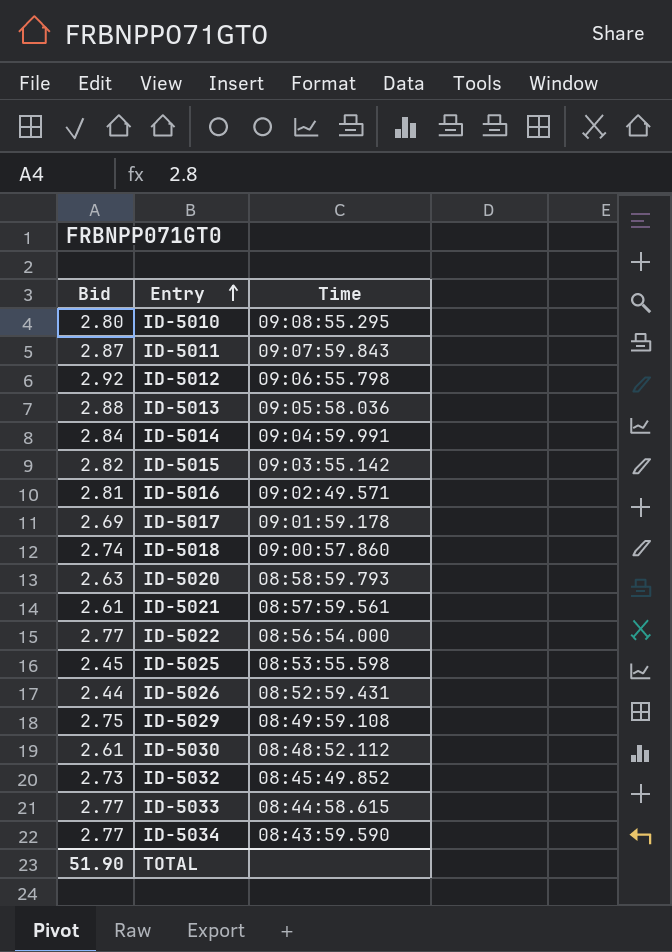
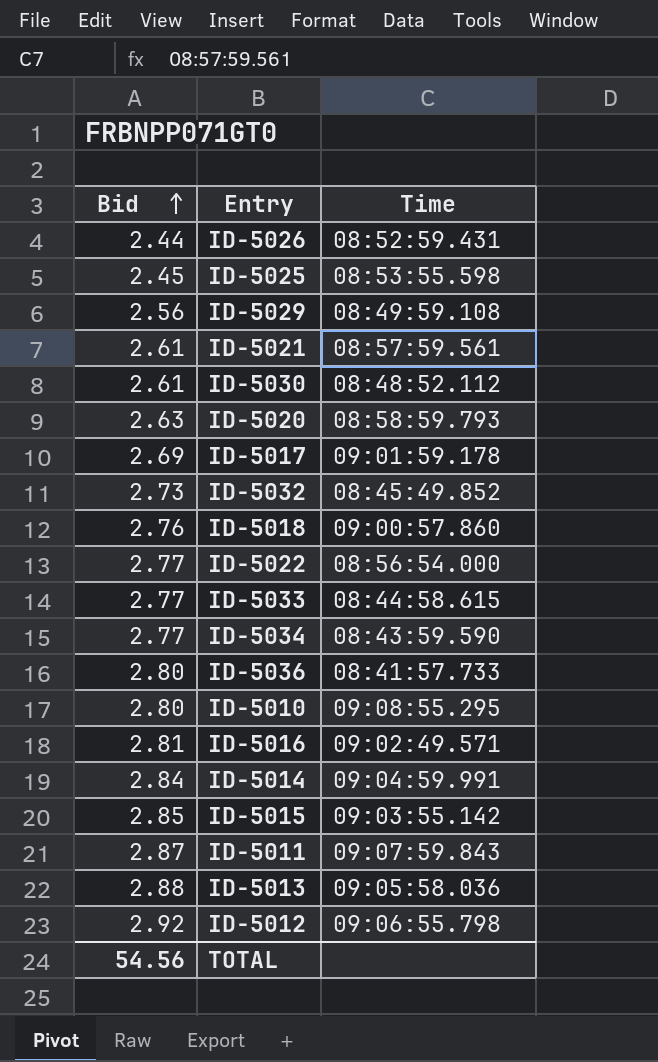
row order: Entry ascending -> Bid ascending
ID-5029 | Bid: 2.75 -> 2.56
ID-5018 | Bid: 2.74 -> 2.76
row ID-5036: none -> 2.80 | 08:41:57.733
ID-5015 | Bid: 2.82 -> 2.85
TOTAL | Bid: 51.90 -> 54.56

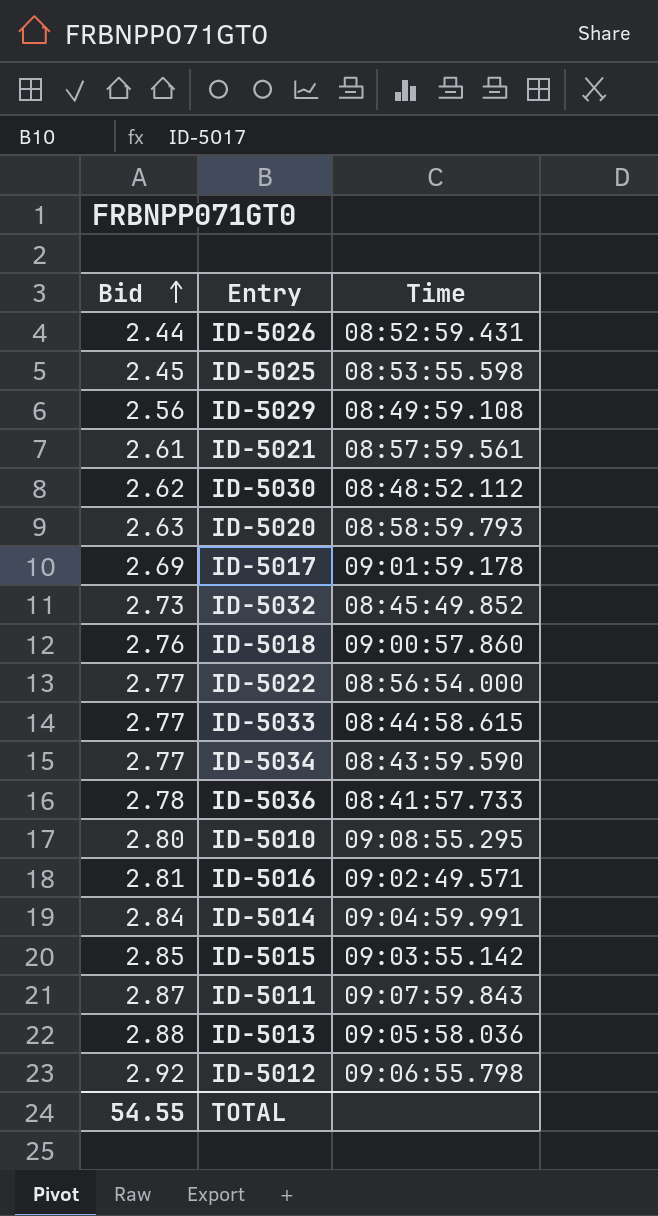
ID-5030 | Bid: 2.61 -> 2.62
ID-5036 | Bid: 2.80 -> 2.78
TOTAL | Bid: 54.56 -> 54.55

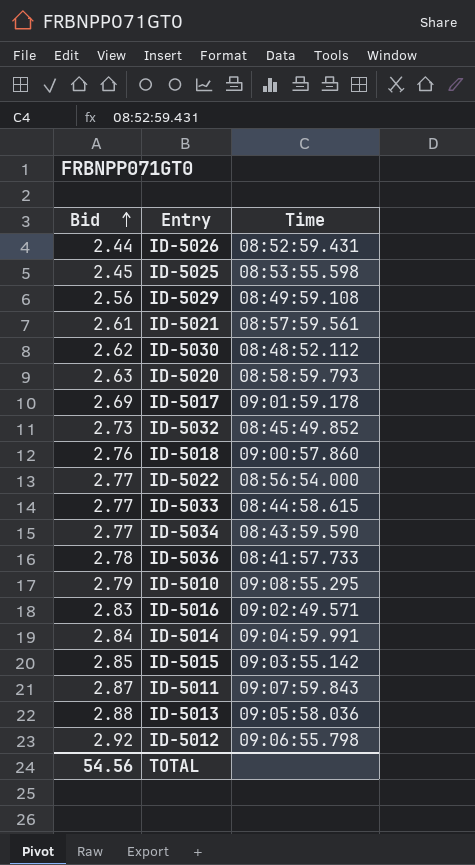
ID-5010 | Bid: 2.80 -> 2.79
ID-5016 | Bid: 2.81 -> 2.83
TOTAL | Bid: 54.55 -> 54.56

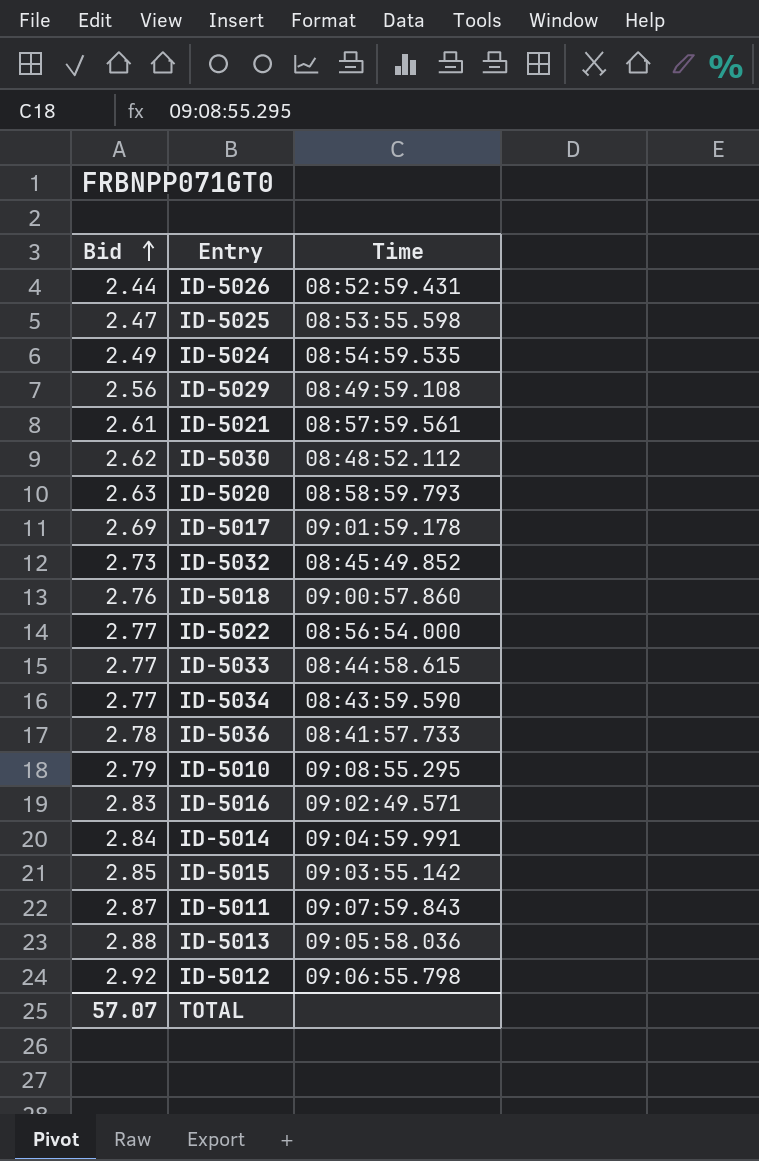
ID-5025 | Bid: 2.45 -> 2.47
row ID-5024: none -> 2.49 | 08:54:59.535
TOTAL | Bid: 54.56 -> 57.07

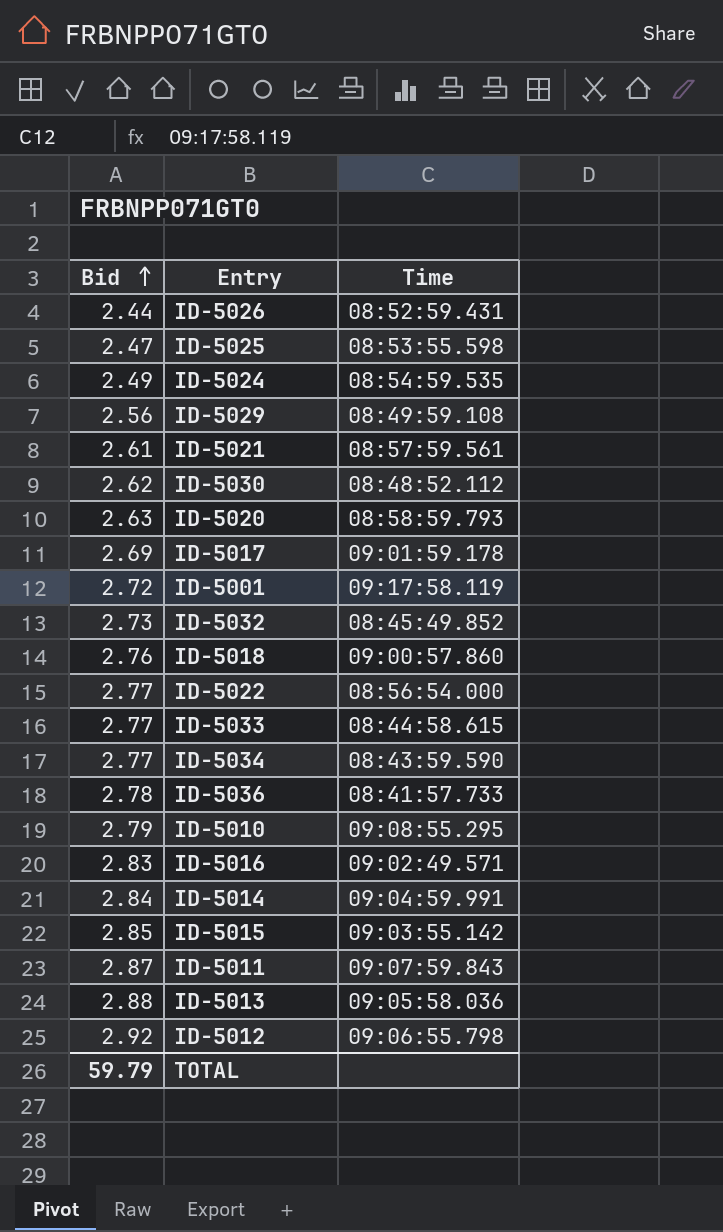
row ID-5001: none -> 2.72 | 09:17:58.119
TOTAL | Bid: 57.07 -> 59.79

